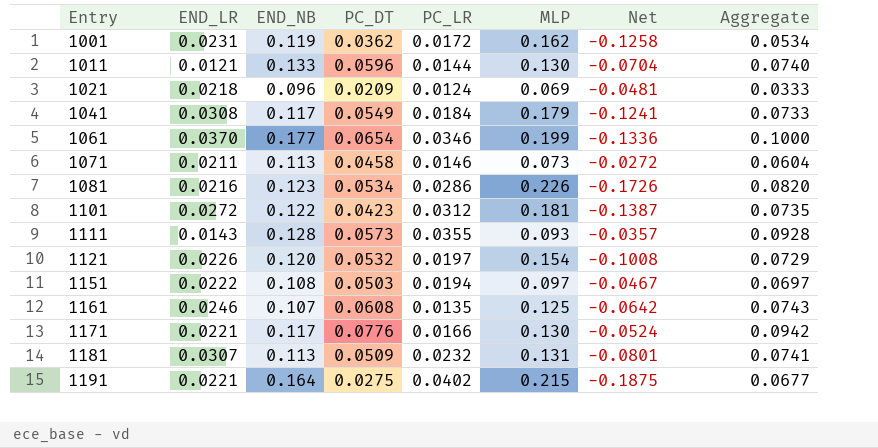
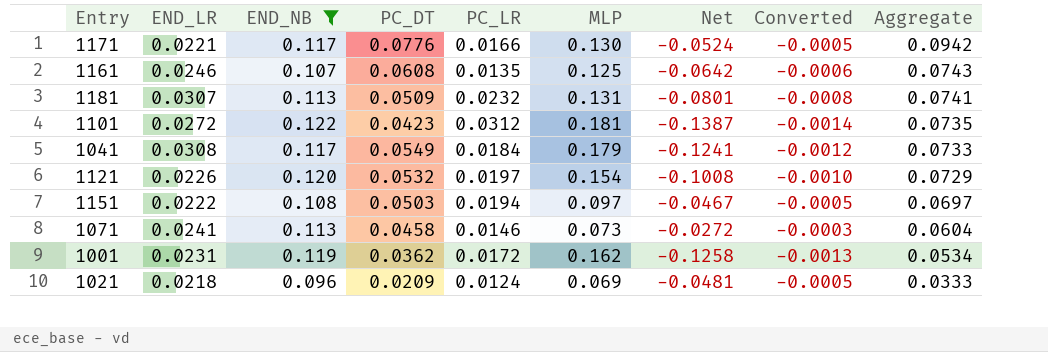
filter: none -> END_NB <= 0.122
row order: Entry ascending -> Aggregate descending
column Converted | formula: none -> [Net] * 0.01
1071 | END_LR: 0.0211 -> 0.0241

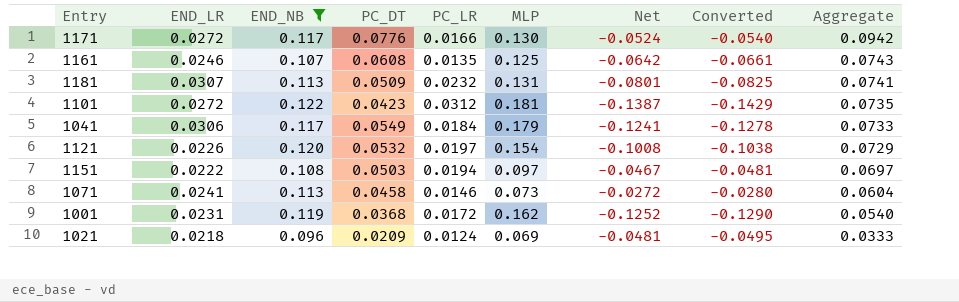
column Converted | formula: [Net] * 0.01 -> [Net] * 1.03
1171 | END_LR: 0.0221 -> 0.0272
1041 | END_LR: 0.0308 -> 0.0306
1001 | PC_DT: 0.0362 -> 0.0368
1001 | Net: -0.1258 -> -0.1252
1001 | Aggregate: 0.0534 -> 0.0540

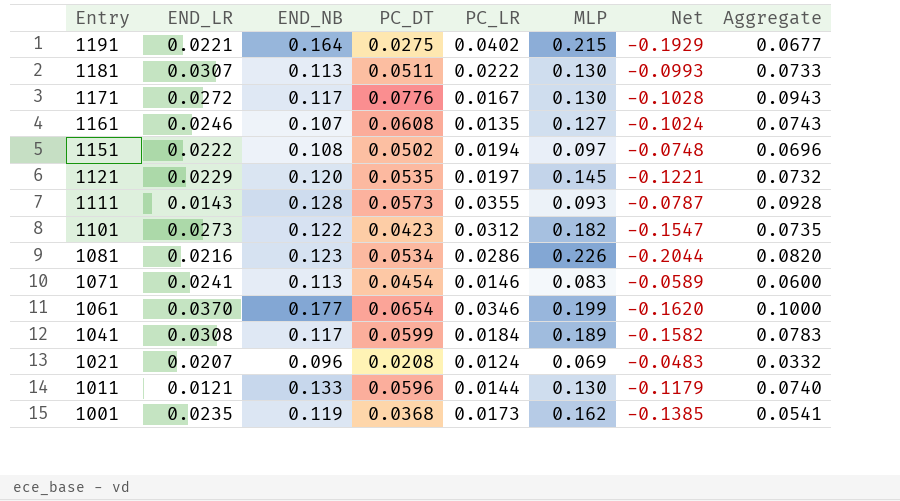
filter: END_NB <= 0.122 -> none
row order: Aggregate descending -> Entry descending
column Converted | formula: [Net] * 1.03 -> none
column Net | formula: [PC_DT] - [MLP] -> [END_LR] - [MLP]
1181 | PC_DT: 0.0509 -> 0.0511
1181 | PC_LR: 0.0232 -> 0.0222
1181 | MLP: 0.131 -> 0.130
1181 | Aggregate: 0.0741 -> 0.0733
1171 | PC_LR: 0.0166 -> 0.0167
1171 | Aggregate: 0.0942 -> 0.0943
1161 | MLP: 0.125 -> 0.127
1151 | PC_DT: 0.0503 -> 0.0502
1151 | Aggregate: 0.0697 -> 0.0696
1121 | END_LR: 0.0226 -> 0.0229
1121 | PC_DT: 0.0532 -> 0.0535
1121 | MLP: 0.154 -> 0.145
1121 | Aggregate: 0.0729 -> 0.0732
1101 | END_LR: 0.0272 -> 0.0273
1101 | MLP: 0.181 -> 0.182
1071 | PC_DT: 0.0458 -> 0.0454
1071 | MLP: 0.073 -> 0.083
1071 | Aggregate: 0.0604 -> 0.0600
1041 | END_LR: 0.0306 -> 0.0308
1041 | PC_DT: 0.0549 -> 0.0599
1041 | MLP: 0.179 -> 0.189
1041 | Aggregate: 0.0733 -> 0.0783
1021 | END_LR: 0.0218 -> 0.0207
1021 | PC_DT: 0.0209 -> 0.0208
1021 | Aggregate: 0.0333 -> 0.0332
1001 | END_LR: 0.0231 -> 0.0235
1001 | PC_LR: 0.0172 -> 0.0173
1001 | Aggregate: 0.0540 -> 0.0541

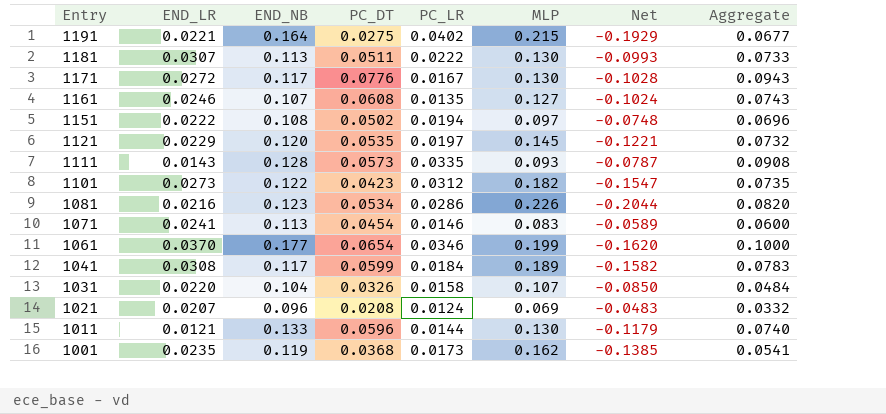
1111 | PC_LR: 0.0355 -> 0.0335
1111 | Aggregate: 0.0928 -> 0.0908
row 1031: none -> 0.0220 | 0.104 | 0.0326 | 0.0158 | 0.107 | -0.0850 | 0.0484

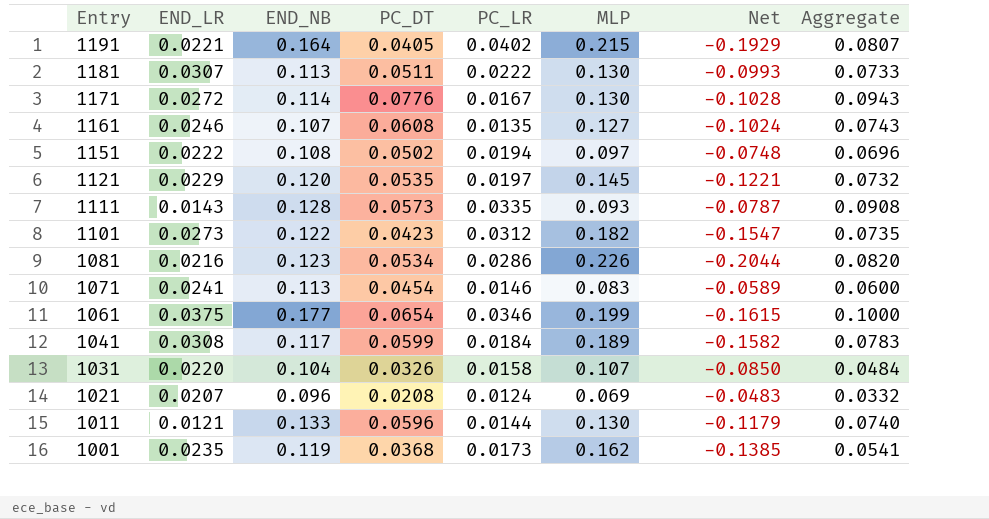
1191 | PC_DT: 0.0275 -> 0.0405
1191 | Aggregate: 0.0677 -> 0.0807
1171 | END_NB: 0.117 -> 0.114
1061 | END_LR: 0.0370 -> 0.0375
1061 | Net: -0.1620 -> -0.1615

